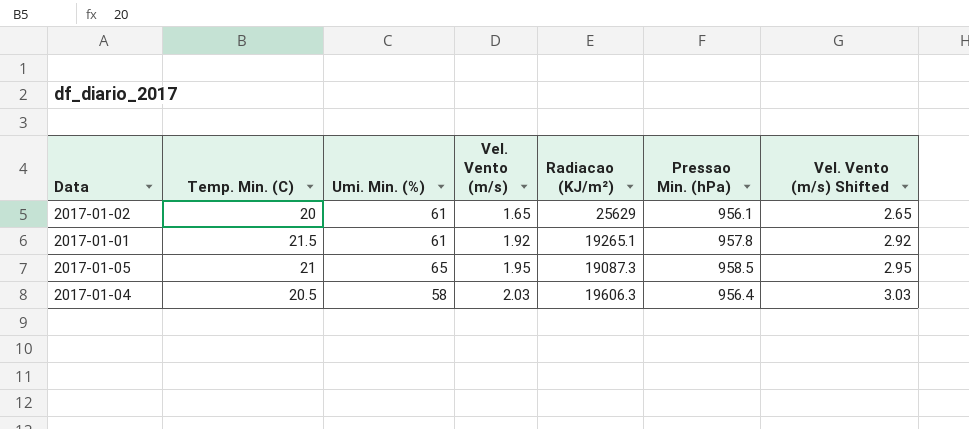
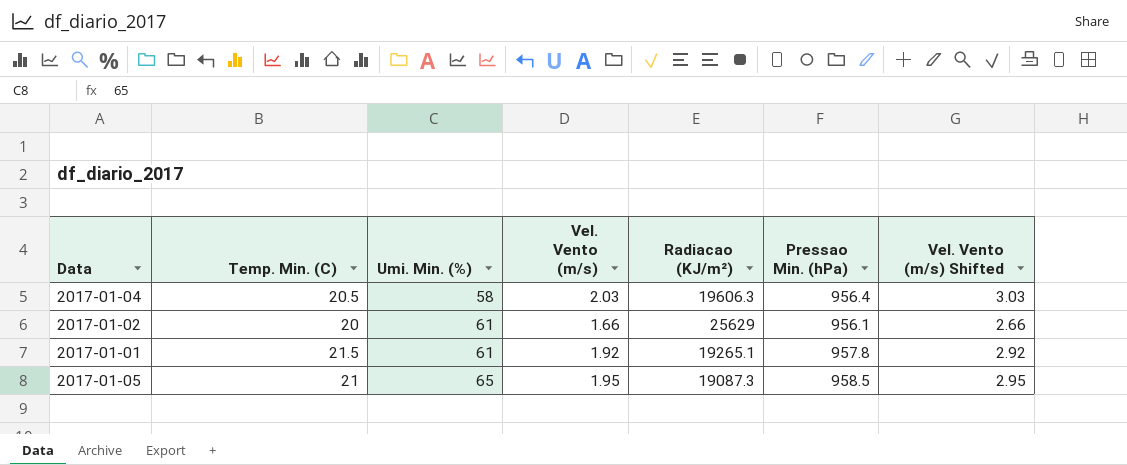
row order: Vel. Vento (m/s) ascending -> Umi. Min. (%) ascending
2017-01-02 | Vel. Vento (m/s): 1.65 -> 1.66
2017-01-02 | Vel. Vento (m/s) Shifted: 2.65 -> 2.66

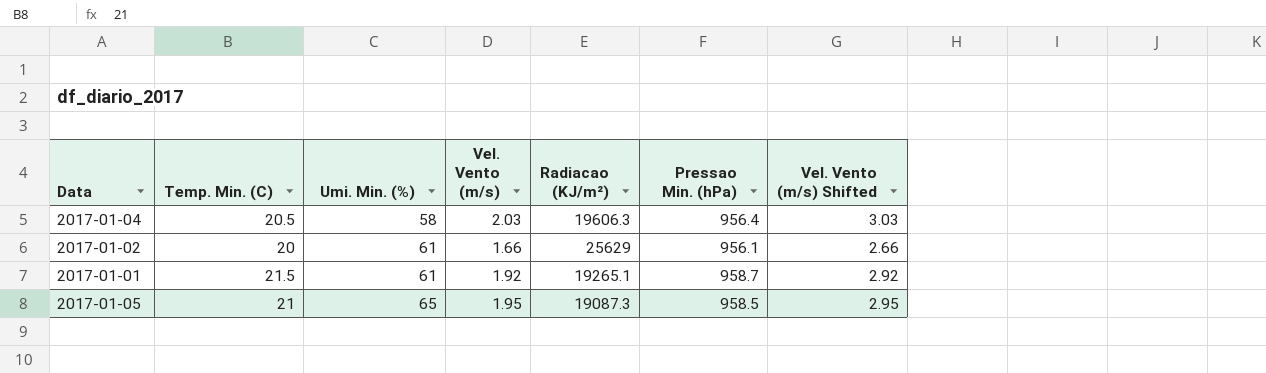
2017-01-01 | Pressao Min. (hPa): 957.8 -> 958.7

